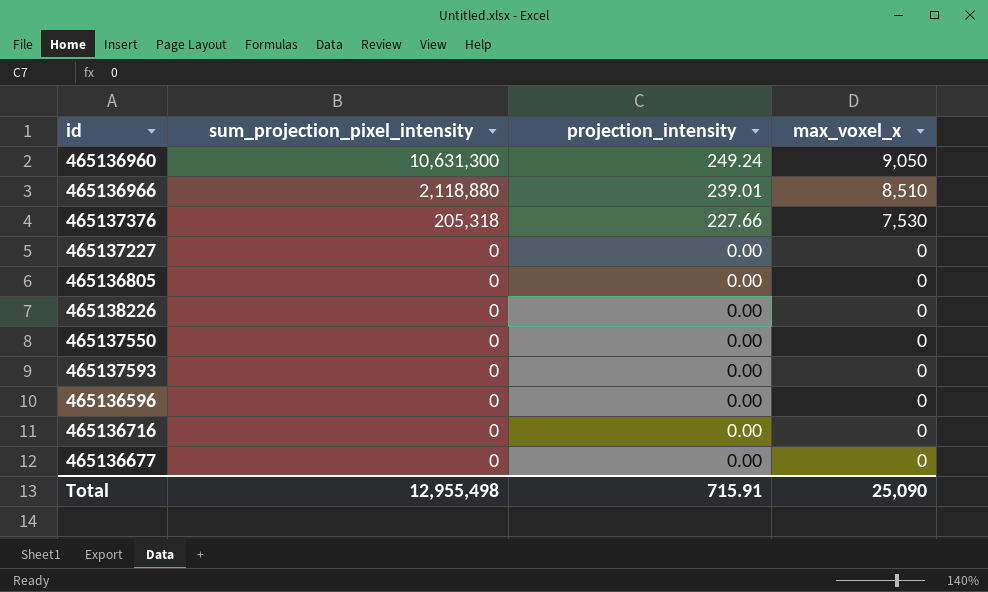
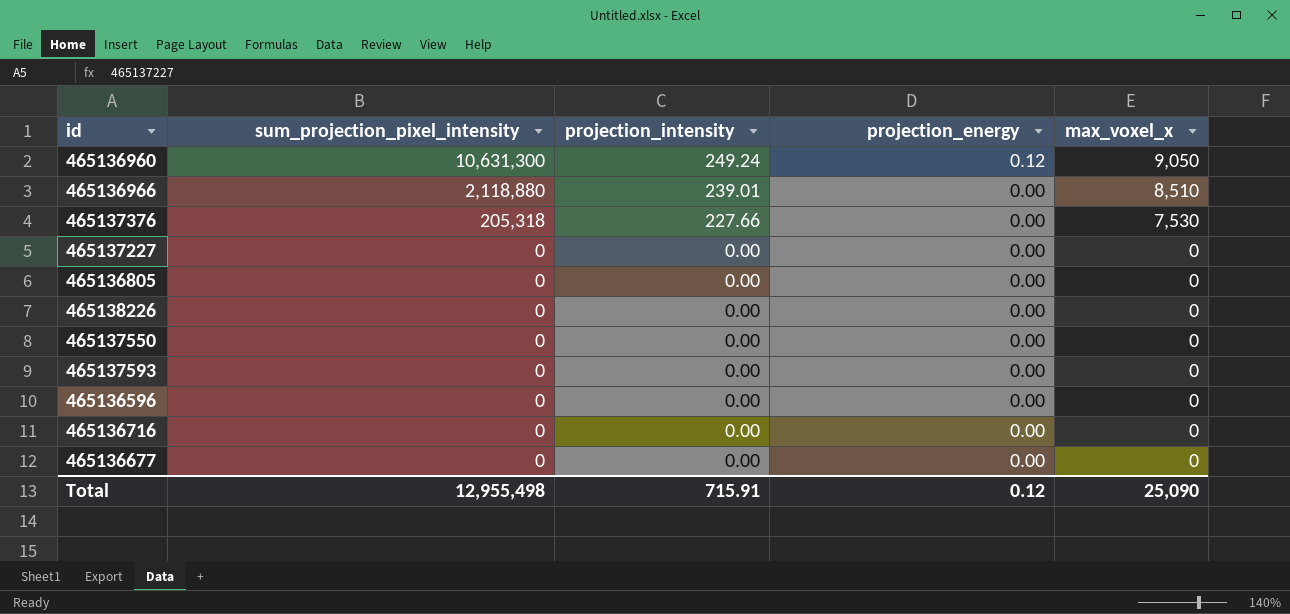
column projection_energy | position: none -> 4

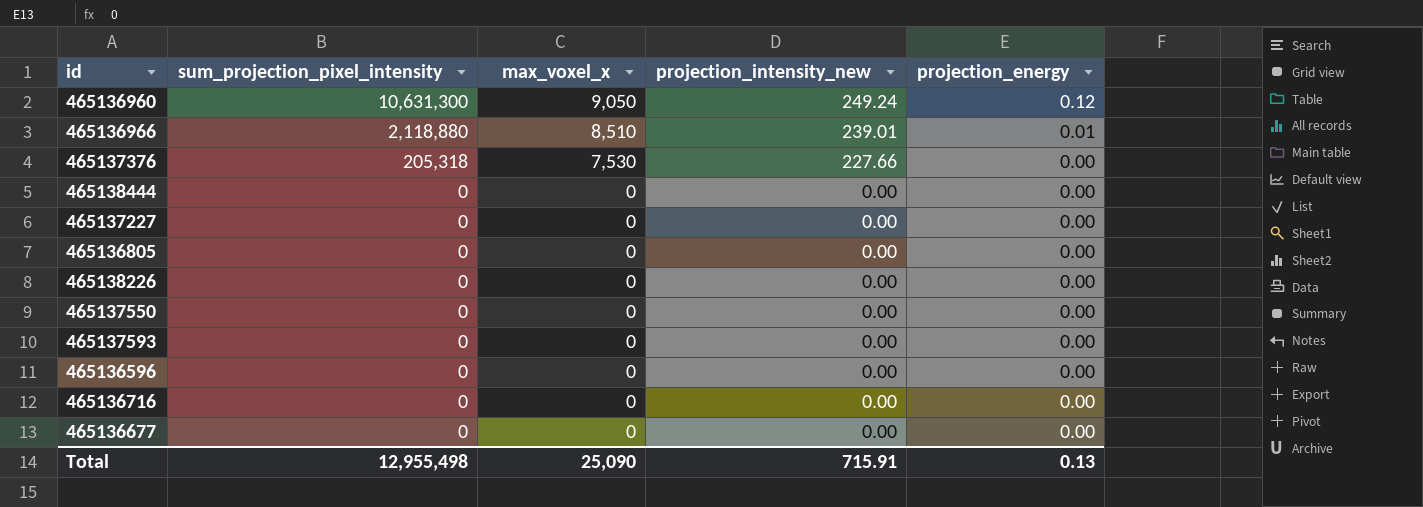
column max_voxel_x | position: 5 -> 3
column name: projection_intensity -> projection_intensity_new
465136966 | projection_energy: 0.00 -> 0.01
row 465138444: none -> 0 | 0 | 0.00 | 0.00
Total | projection_energy: 0.12 -> 0.13

